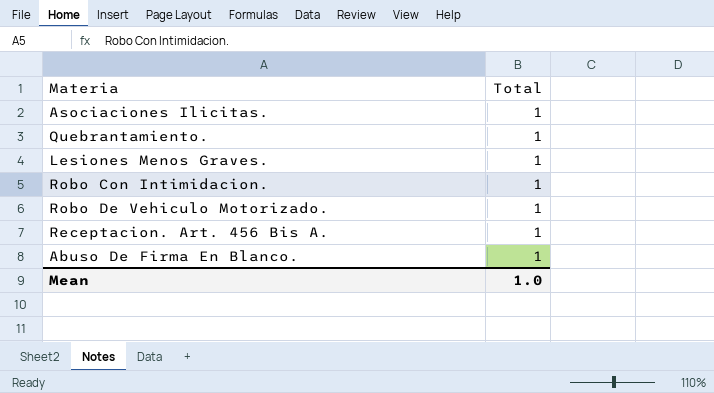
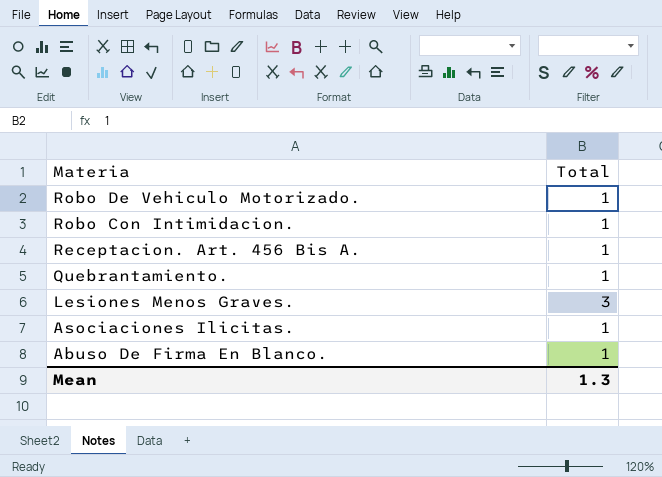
row order: none -> Materia descending
Lesiones Menos Graves. | Total: 1 -> 3
Mean | Total: 1.0 -> 1.3

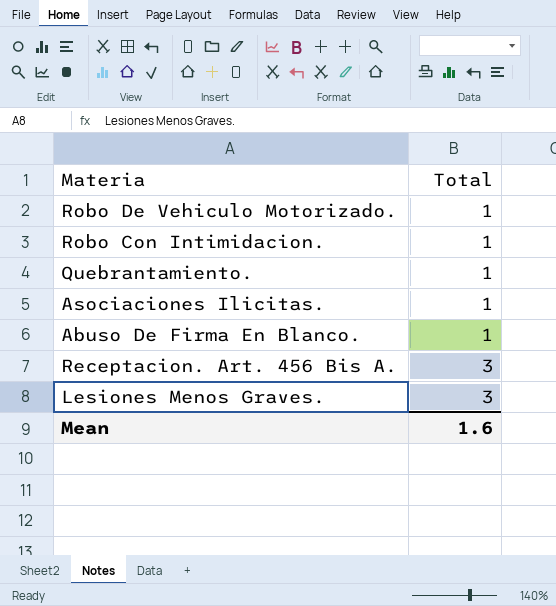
row order: Materia descending -> Total ascending
Receptacion. Art. 456 Bis A. | Total: 1 -> 3
Mean | Total: 1.3 -> 1.6

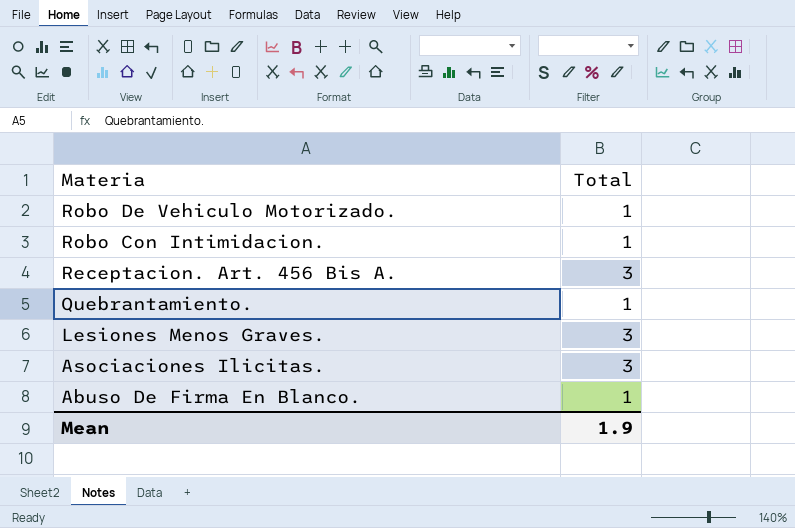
row order: Total ascending -> Materia descending
Asociaciones Ilicitas. | Total: 1 -> 3
Mean | Total: 1.6 -> 1.9

